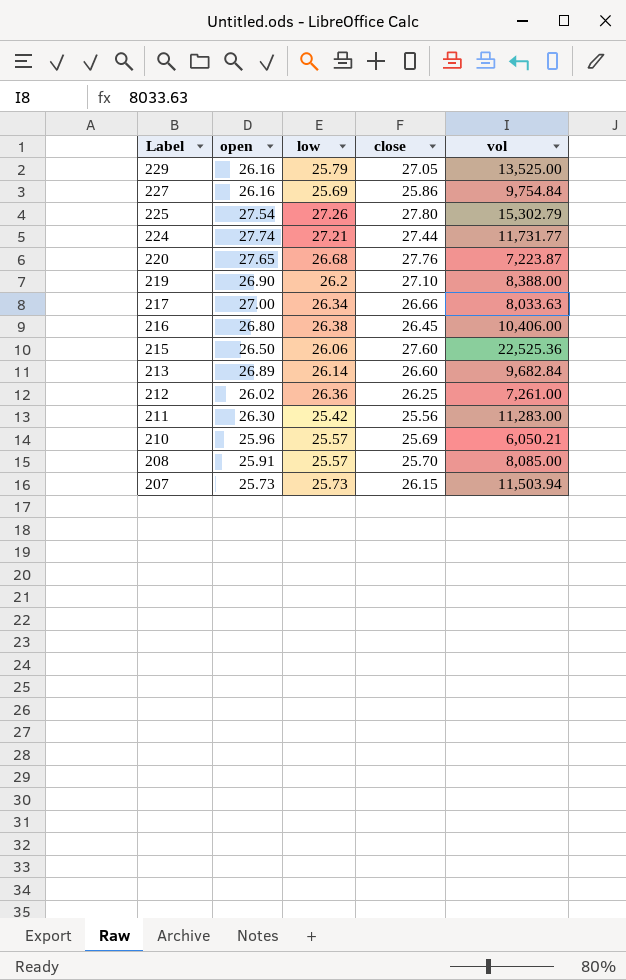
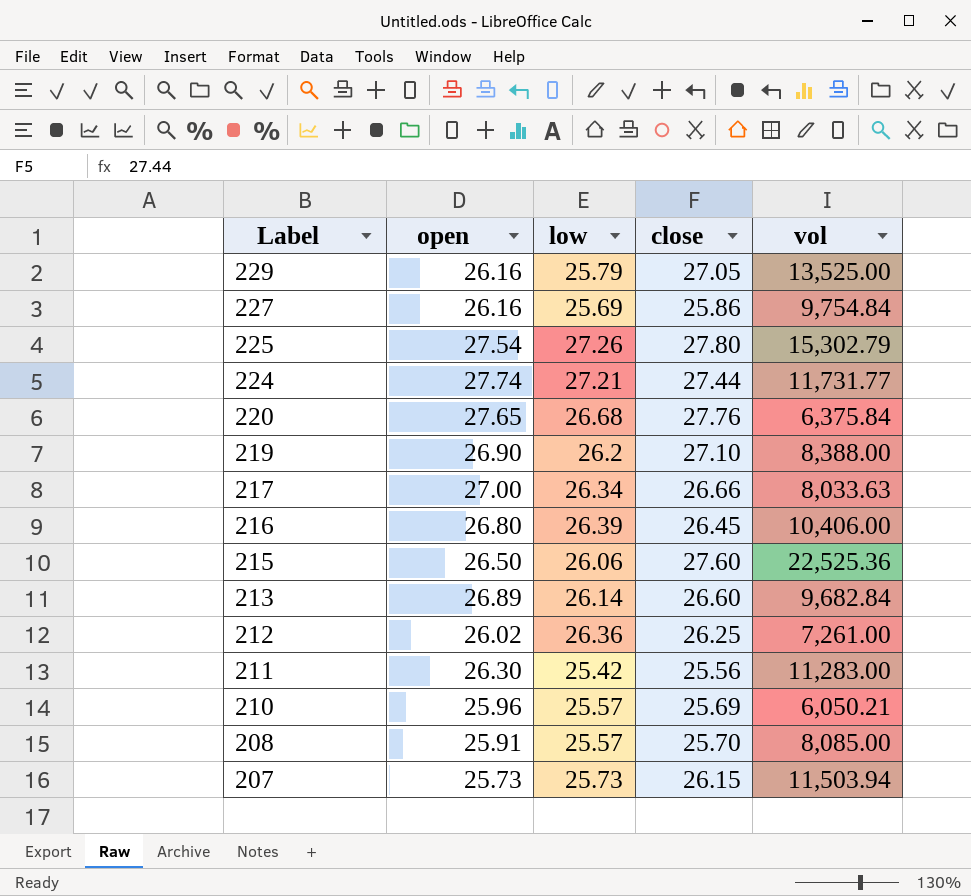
220 | vol: 7,223.87 -> 6,375.84
216 | low: 26.38 -> 26.39

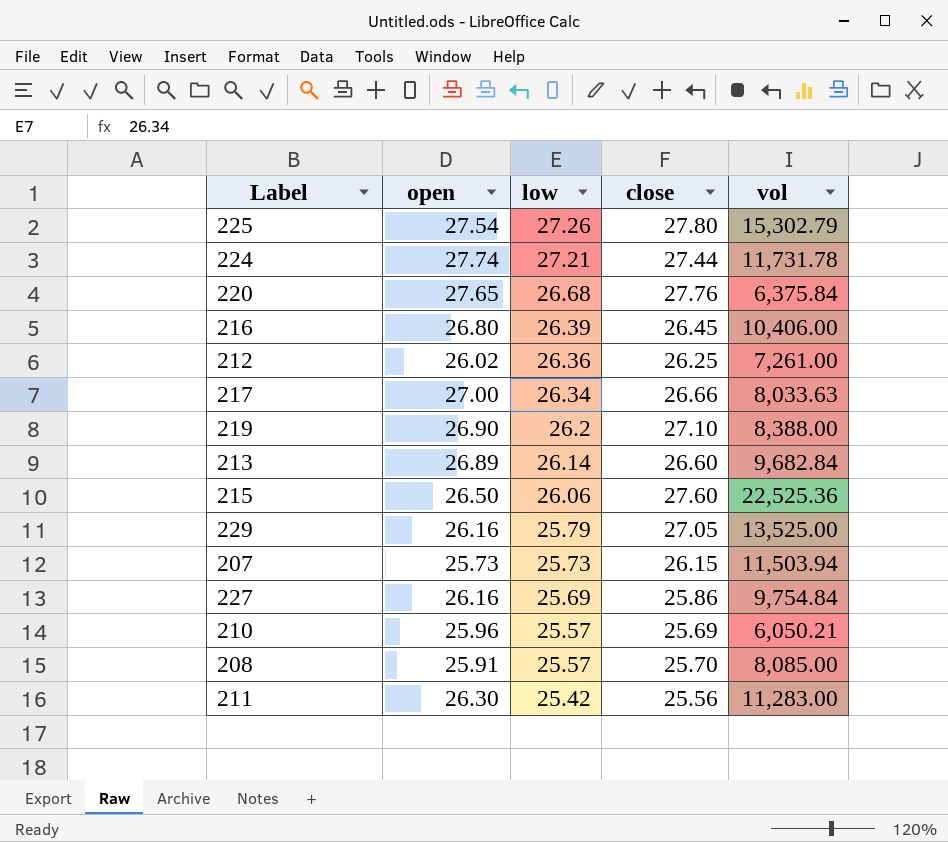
row order: Label descending -> low descending
224 | vol: 11,731.77 -> 11,731.78

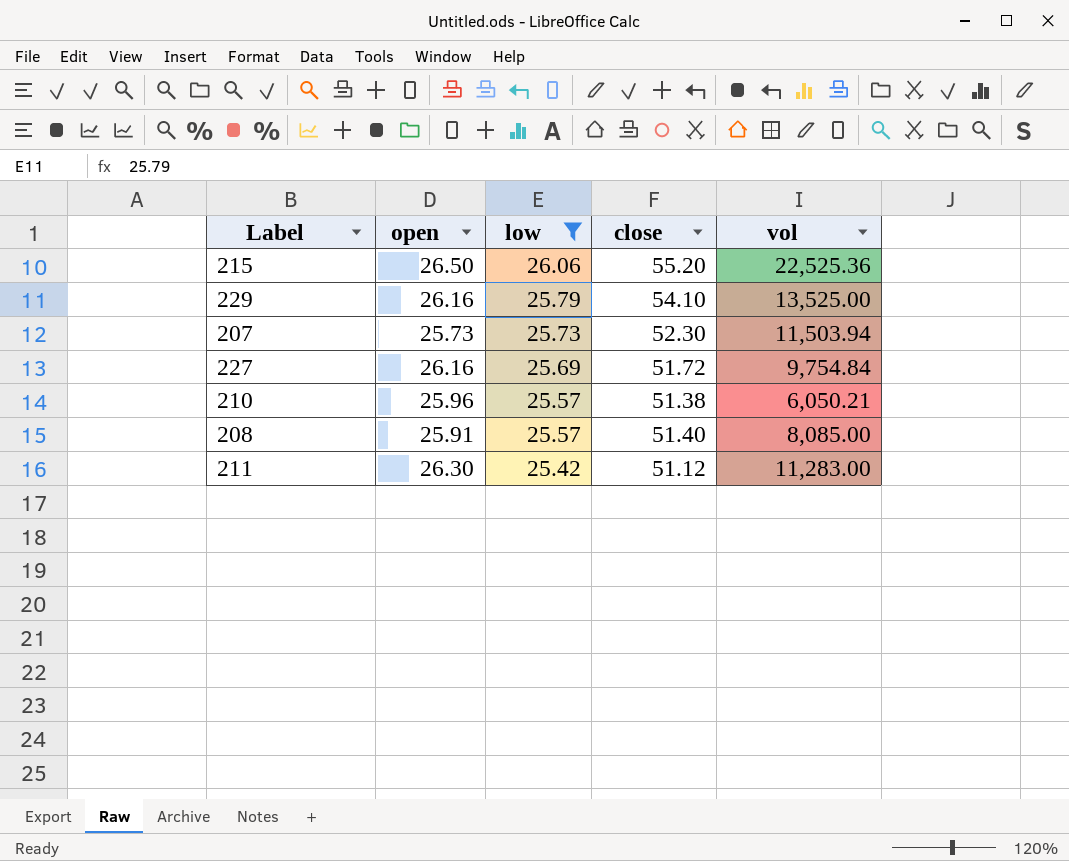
filter: none -> low <= 26.06
215 | close: 27.60 -> 55.20
229 | close: 27.05 -> 54.10
207 | close: 26.15 -> 52.30
227 | close: 25.86 -> 51.72
210 | close: 25.69 -> 51.38
208 | close: 25.70 -> 51.40
211 | close: 25.56 -> 51.12

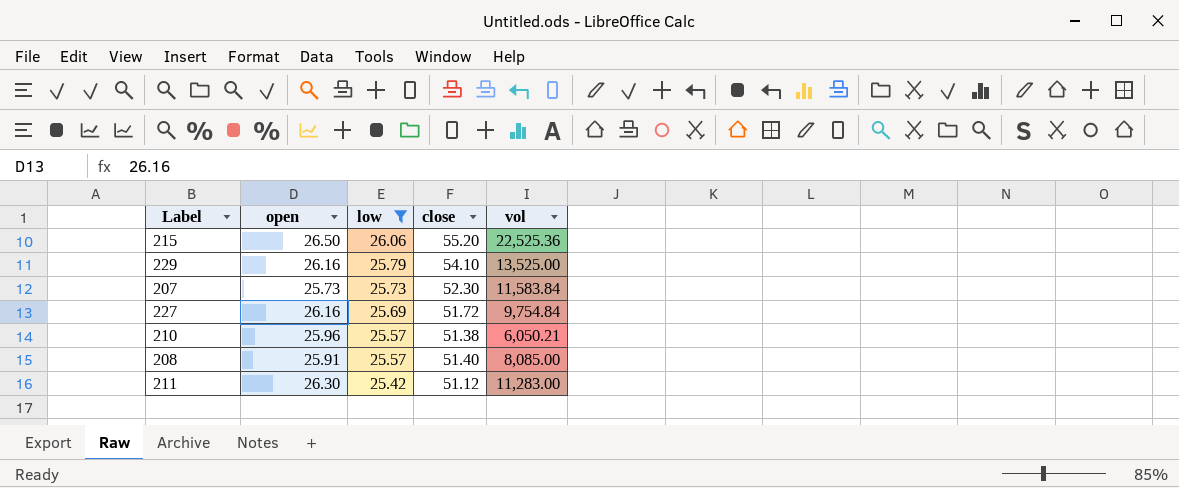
207 | vol: 11,503.94 -> 11,583.84

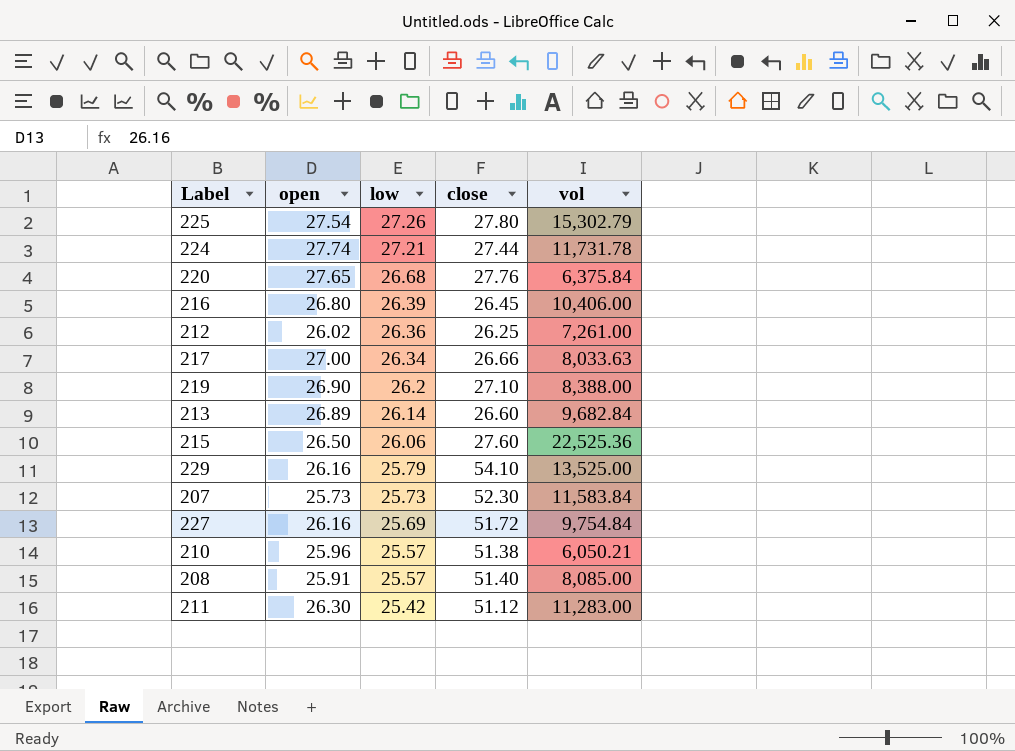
filter: low <= 26.06 -> none
215 | close: 55.20 -> 27.60

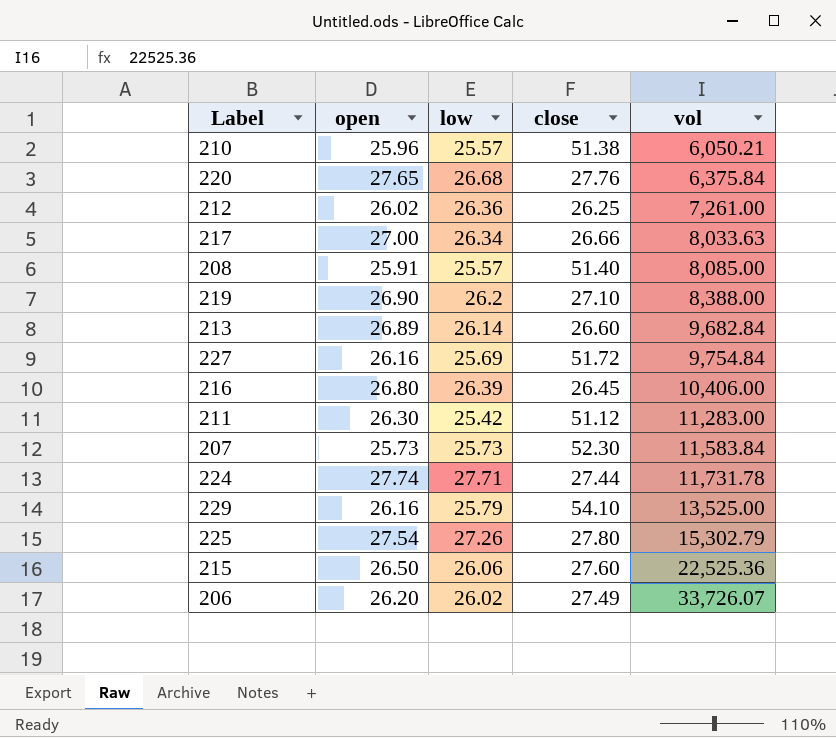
row order: low descending -> vol ascending
224 | low: 27.21 -> 27.71
row 206: none -> 26.20 | 26.02 | 27.49 | 33,726.07

